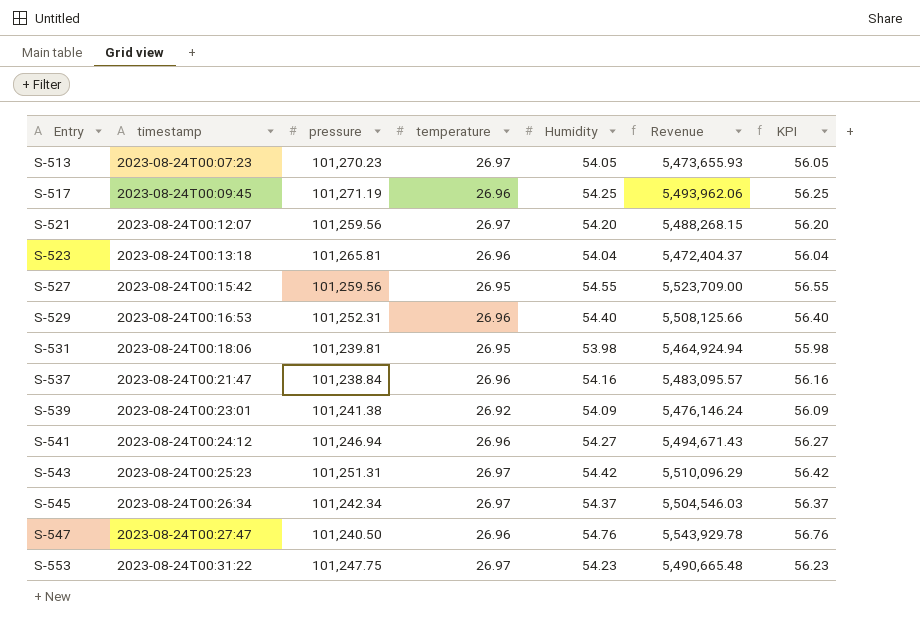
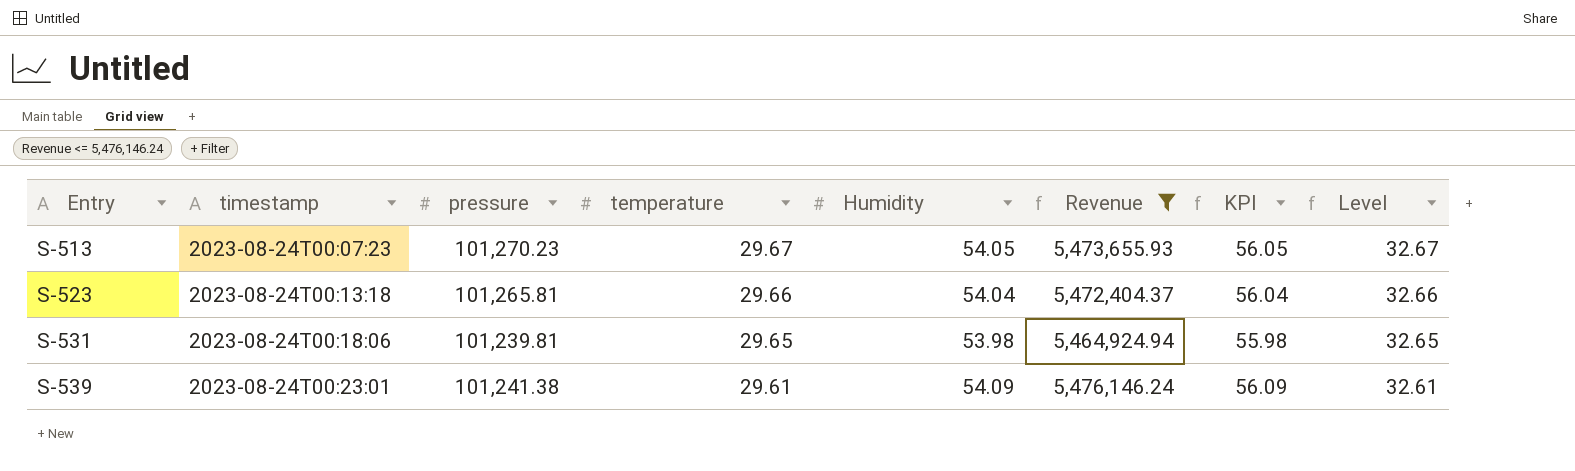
filter: none -> Revenue <= 5,476,146.24
column Level | formula: none -> [temperature] + 3
S-513 | temperature: 26.97 -> 29.67
S-523 | temperature: 26.96 -> 29.66
S-531 | temperature: 26.95 -> 29.65
S-539 | temperature: 26.92 -> 29.61

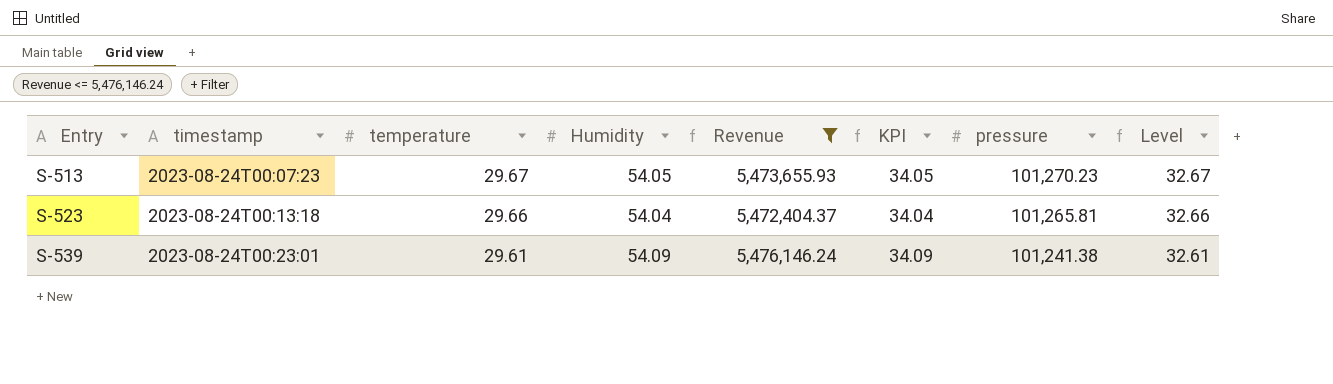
column KPI | formula: [Humidity] + 2 -> [Humidity] - 20
column pressure | position: 3 -> 7
row S-531: 2023-08-24T00:18:06 | 101,239.81 | 29.65 | 53.98 | 5,464,924.94 | 55.98 | 32.65 -> none

